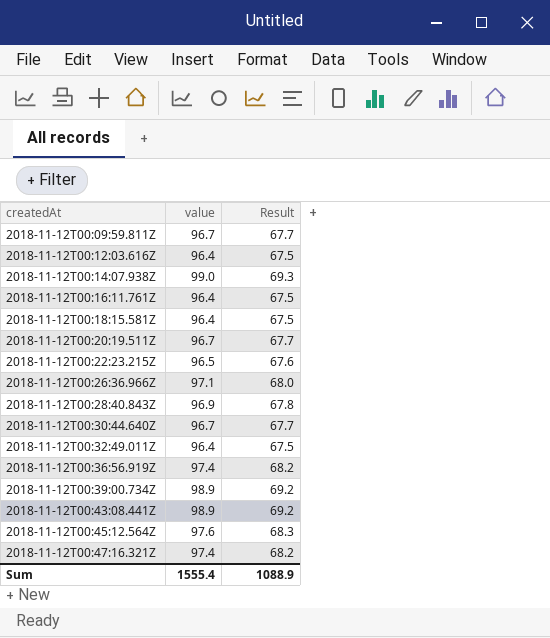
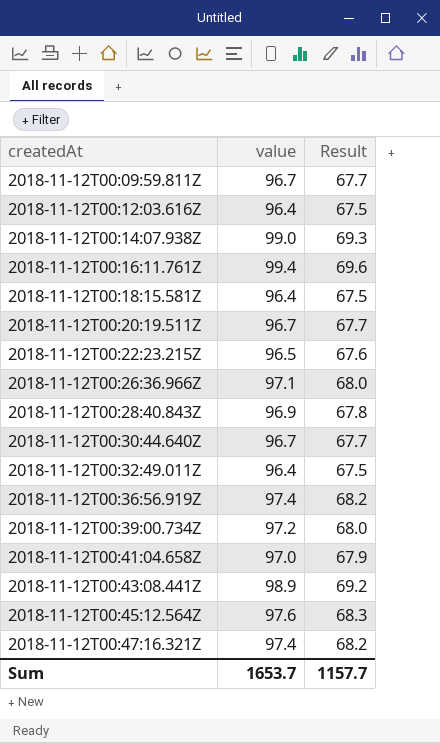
2018-11-12T00:16:11.761Z | value: 96.4 -> 99.4
2018-11-12T00:16:11.761Z | Result: 67.5 -> 69.6
2018-11-12T00:39:00.734Z | value: 98.9 -> 97.2
2018-11-12T00:39:00.734Z | Result: 69.2 -> 68.0
row 2018-11-12T00:41:04.658Z: none -> 97.0 | 67.9
Sum | value: 1555.4 -> 1653.7
Sum | Result: 1088.9 -> 1157.7

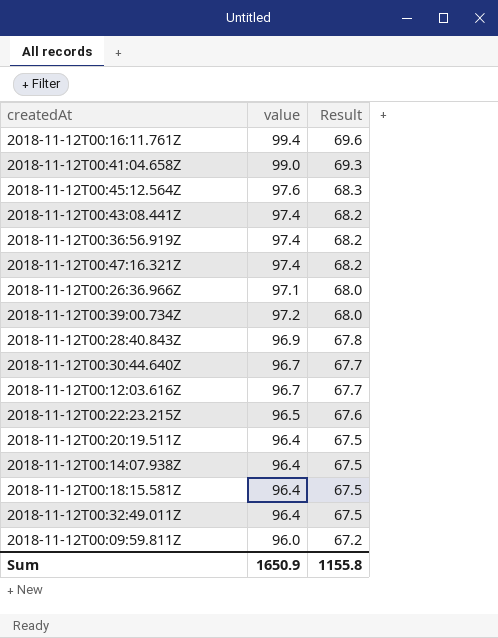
row order: createdAt ascending -> Result descending
2018-11-12T00:41:04.658Z | value: 97.0 -> 99.0
2018-11-12T00:41:04.658Z | Result: 67.9 -> 69.3
2018-11-12T00:43:08.441Z | value: 98.9 -> 97.4
2018-11-12T00:43:08.441Z | Result: 69.2 -> 68.2
2018-11-12T00:12:03.616Z | value: 96.4 -> 96.7
2018-11-12T00:12:03.616Z | Result: 67.5 -> 67.7
2018-11-12T00:20:19.511Z | value: 96.7 -> 96.4
2018-11-12T00:20:19.511Z | Result: 67.7 -> 67.5
2018-11-12T00:14:07.938Z | value: 99.0 -> 96.4
2018-11-12T00:14:07.938Z | Result: 69.3 -> 67.5
2018-11-12T00:09:59.811Z | value: 96.7 -> 96.0
2018-11-12T00:09:59.811Z | Result: 67.7 -> 67.2
Sum | value: 1653.7 -> 1650.9
Sum | Result: 1157.7 -> 1155.8

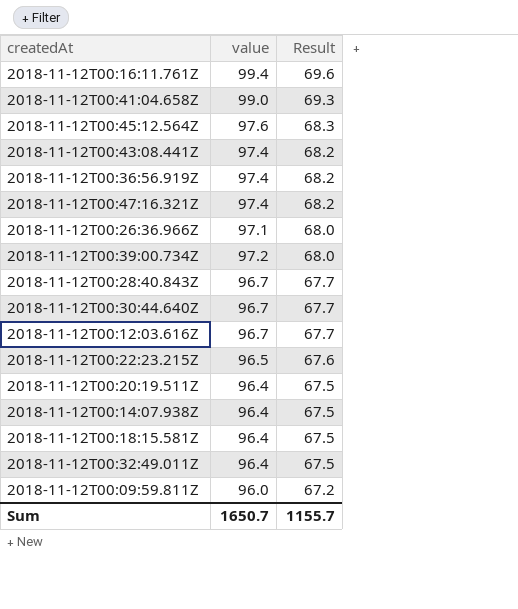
2018-11-12T00:28:40.843Z | value: 96.9 -> 96.7
2018-11-12T00:28:40.843Z | Result: 67.8 -> 67.7
Sum | value: 1650.9 -> 1650.7
Sum | Result: 1155.8 -> 1155.7

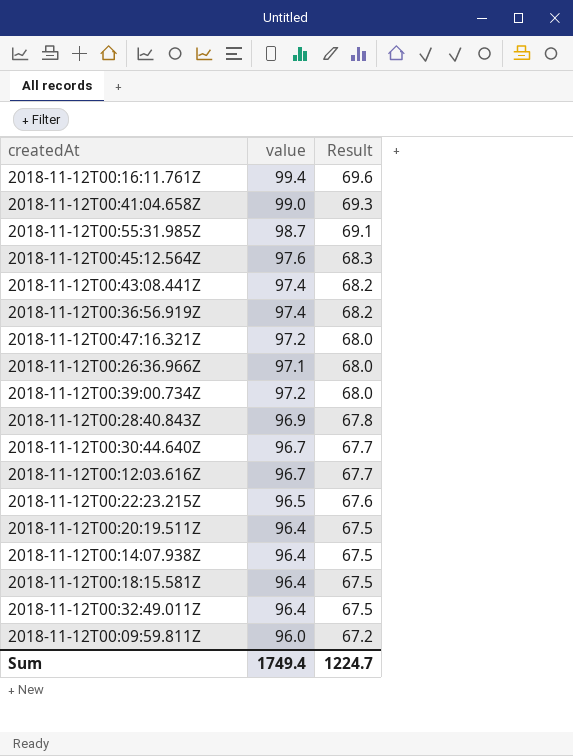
row 2018-11-12T00:55:31.985Z: none -> 98.7 | 69.1
2018-11-12T00:47:16.321Z | value: 97.4 -> 97.2
2018-11-12T00:47:16.321Z | Result: 68.2 -> 68.0
2018-11-12T00:28:40.843Z | value: 96.7 -> 96.9
2018-11-12T00:28:40.843Z | Result: 67.7 -> 67.8
Sum | value: 1650.7 -> 1749.4
Sum | Result: 1155.7 -> 1224.7

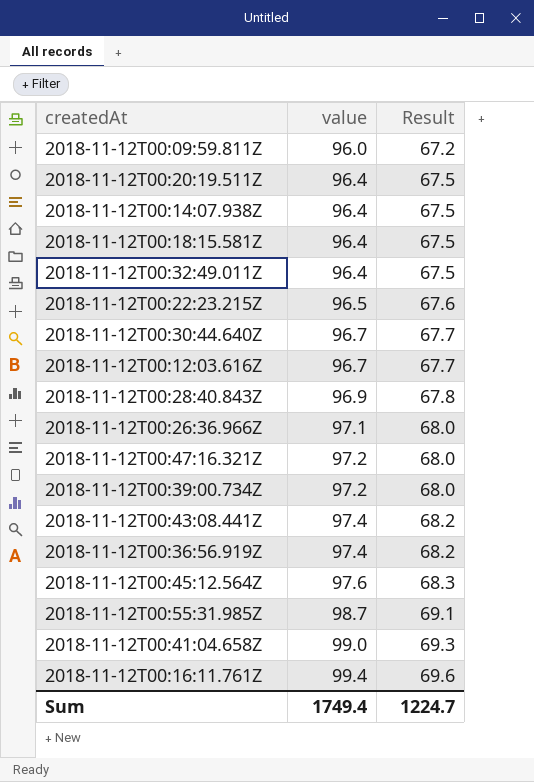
row order: Result descending -> value ascending

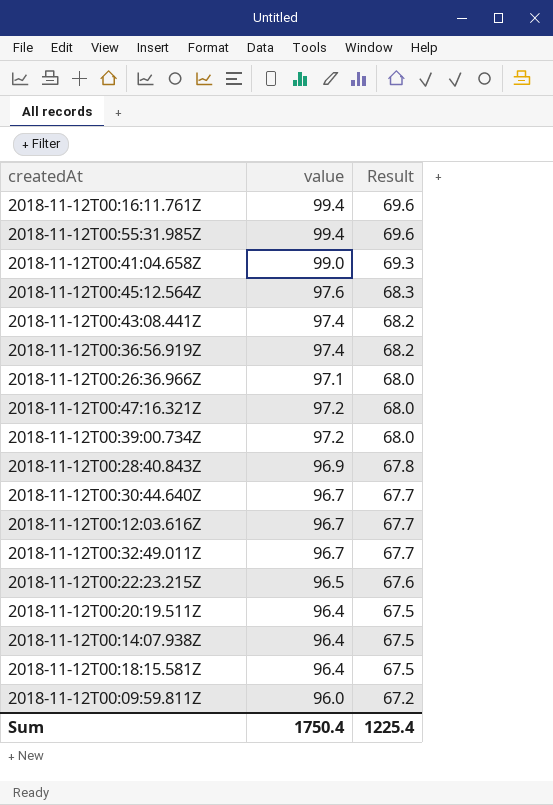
row order: value ascending -> Result descending
2018-11-12T00:55:31.985Z | value: 98.7 -> 99.4
2018-11-12T00:55:31.985Z | Result: 69.1 -> 69.6
2018-11-12T00:32:49.011Z | value: 96.4 -> 96.7
2018-11-12T00:32:49.011Z | Result: 67.5 -> 67.7
Sum | value: 1749.4 -> 1750.4
Sum | Result: 1224.7 -> 1225.4

